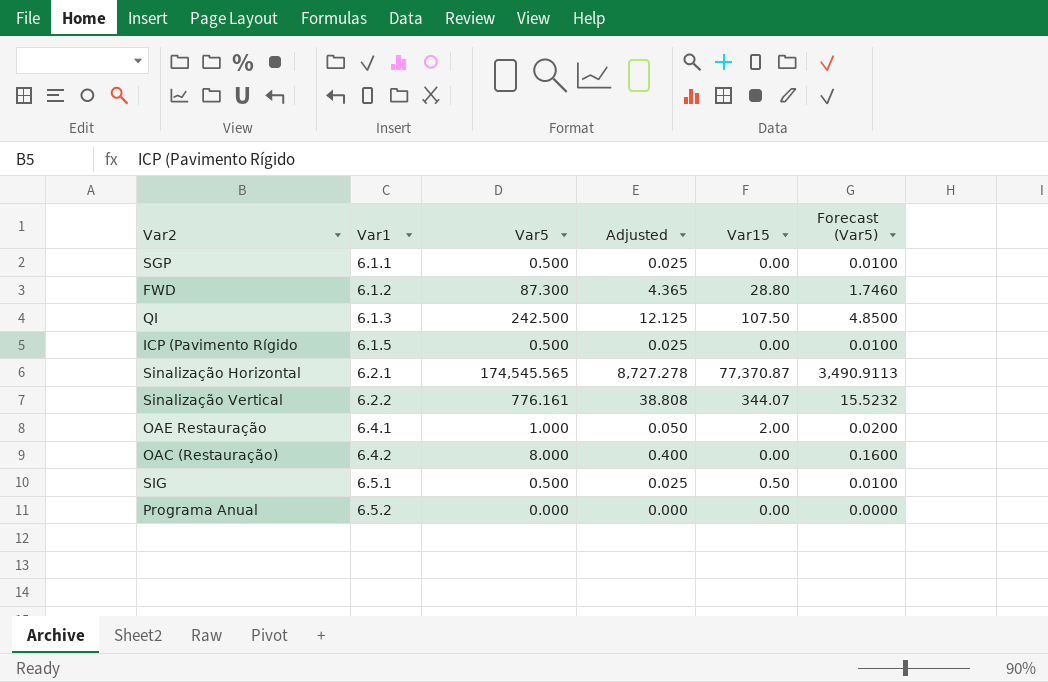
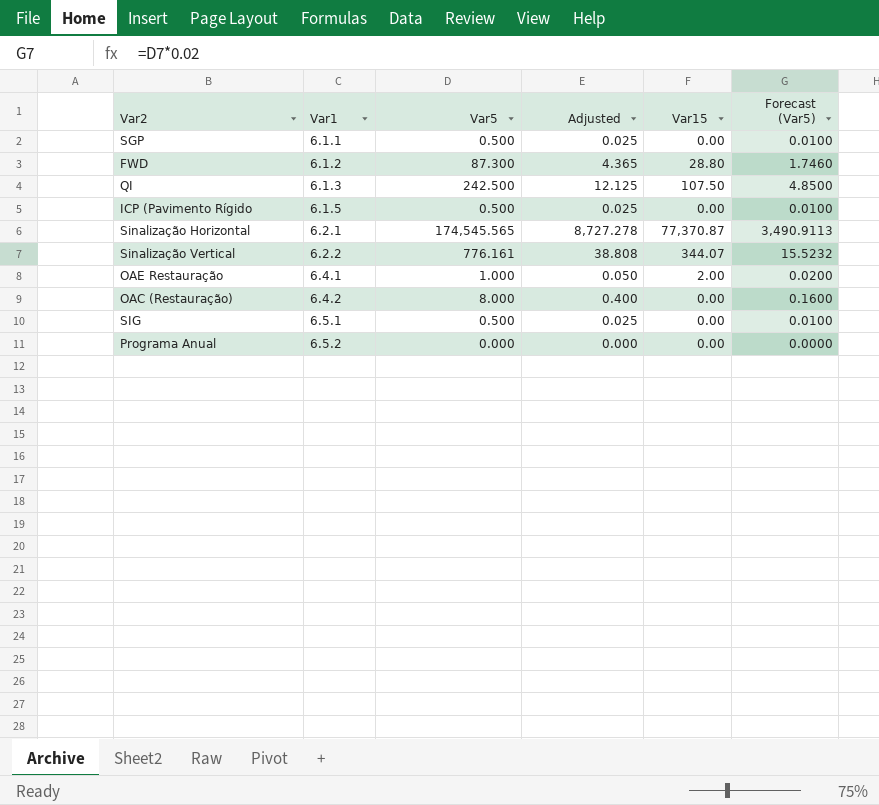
SIG | Var15: 0.50 -> 0.00

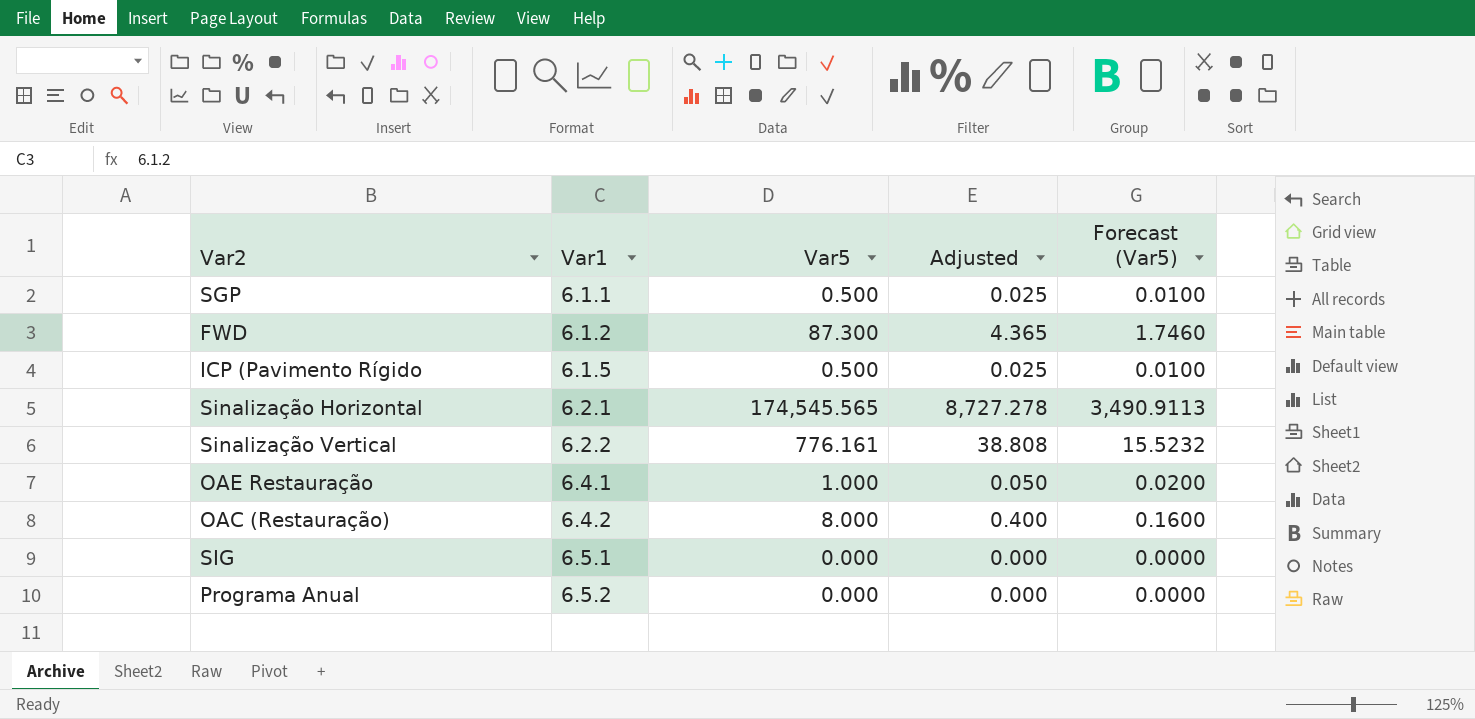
column Var15 | position: 5 -> none
row QI: 6.1.3 | 242.500 | 12.125 | 107.50 | 4.8500 -> none
SIG | Var5: 0.500 -> 0.000
SIG | Adjusted: 0.025 -> 0.000
SIG | Forecast (Var5): 0.0100 -> 0.0000

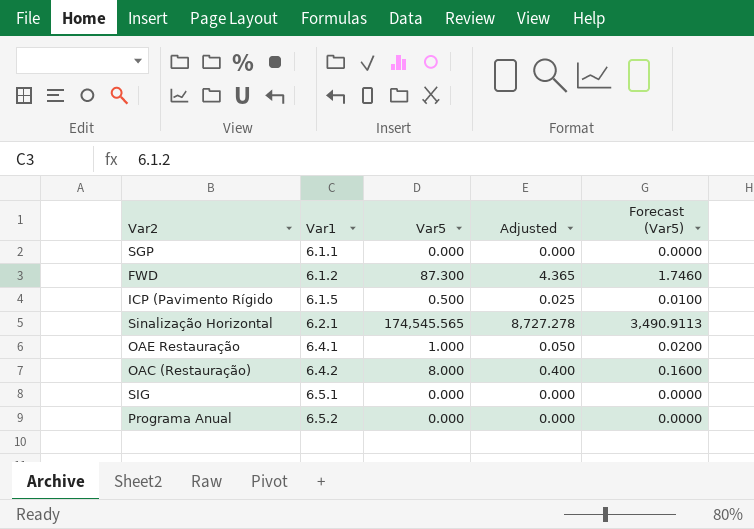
row Sinalização Vertical: 6.2.2 | 776.161 | 38.808 | 15.5232 -> none
SGP | Var5: 0.500 -> 0.000
SGP | Adjusted: 0.025 -> 0.000
SGP | Forecast (Var5): 0.0100 -> 0.0000

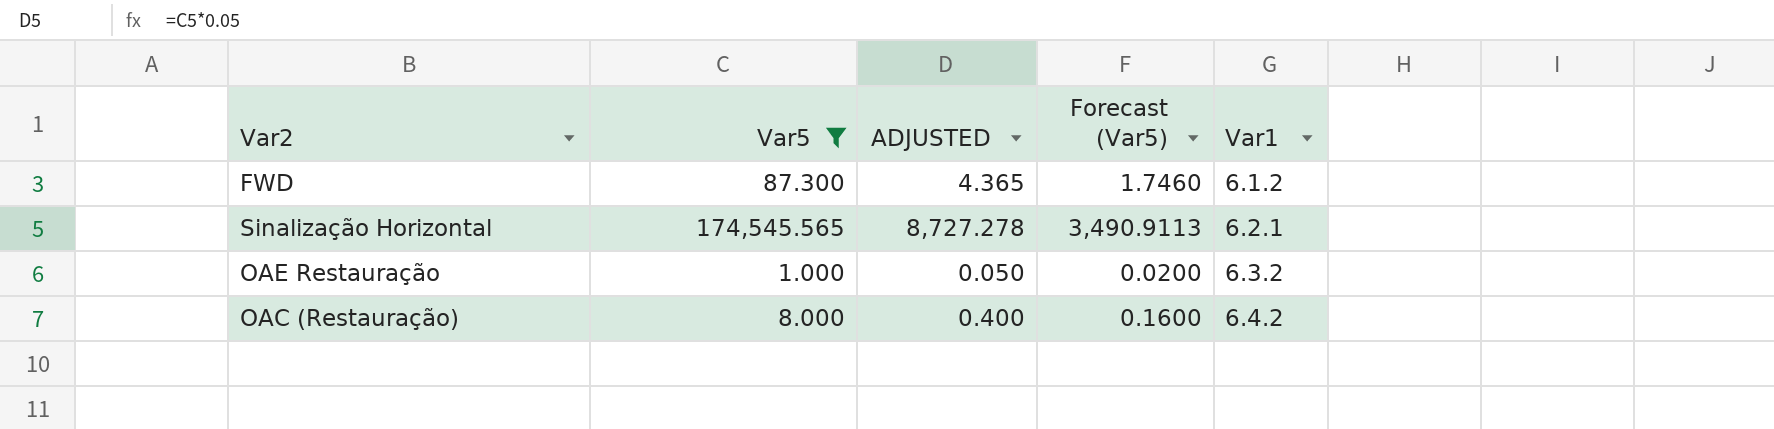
filter: none -> Var5 >= 1.000
column name: Adjusted -> ADJUSTED
column Var1 | position: 2 -> 5
OAE Restauração | Var1: 6.4.1 -> 6.3.2

